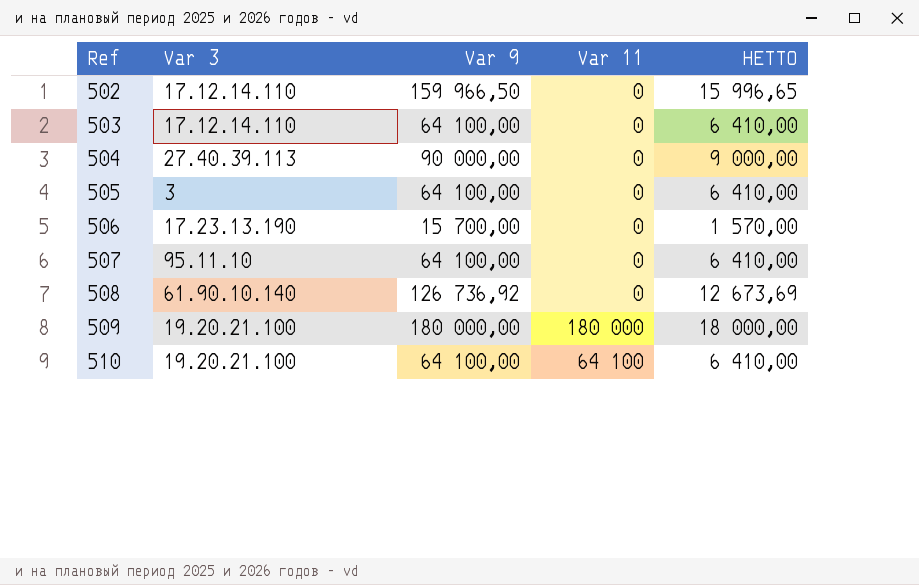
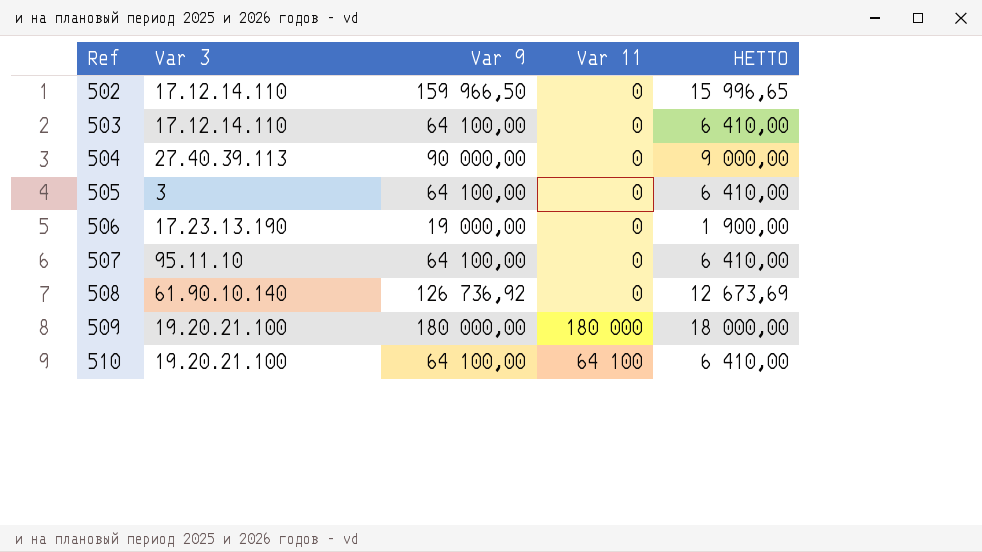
506 | Var 9: 15 700,00 -> 19 000,00
506 | НЕТТО: 1 570,00 -> 1 900,00

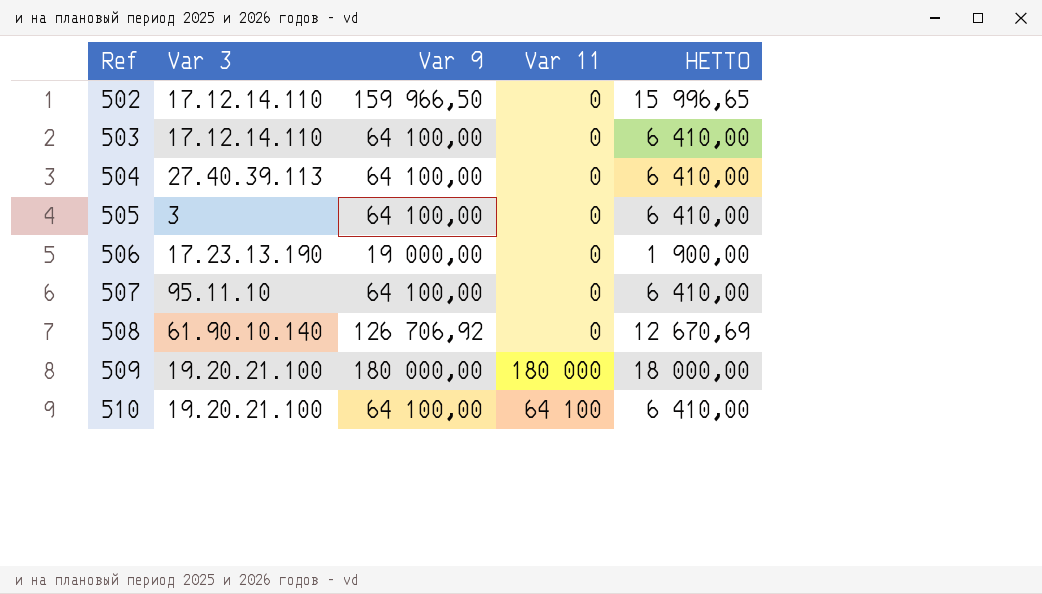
504 | Var 9: 90 000,00 -> 64 100,00
504 | НЕТТО: 9 000,00 -> 6 410,00
508 | Var 9: 126 736,92 -> 126 706,92
508 | НЕТТО: 12 673,69 -> 12 670,69

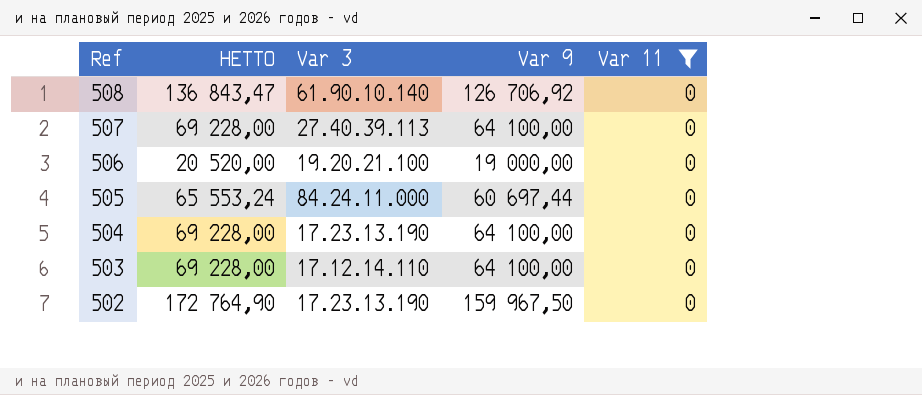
filter: none -> Var 11 = 0
row order: Ref ascending -> Ref descending
column НЕТТО | formula: [Var 9] * 0,1 -> [Var 9] * 1,08
column НЕТТО | position: 5 -> 2
507 | Var 3: 95.11.10 -> 27.40.39.113
506 | Var 3: 17.23.13.190 -> 19.20.21.100
505 | Var 3: 3 -> 84.24.11.000
505 | Var 9: 64 100,00 -> 60 697,44
504 | Var 3: 27.40.39.113 -> 17.23.13.190
502 | Var 3: 17.12.14.110 -> 17.23.13.190
502 | Var 9: 159 966,50 -> 159 967,50

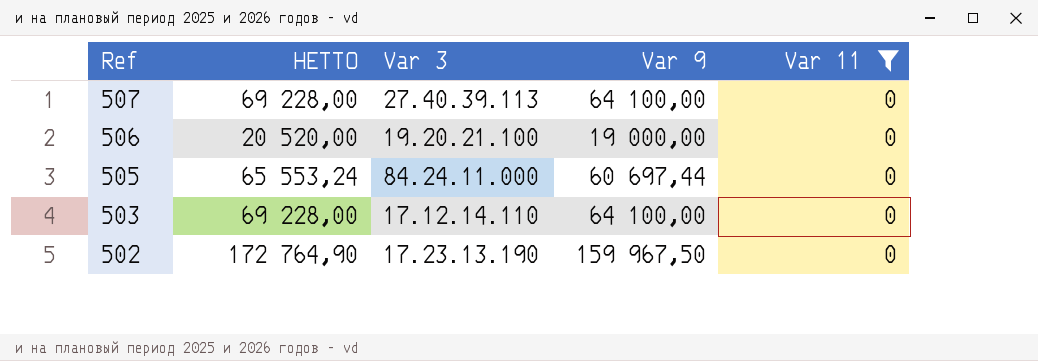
row 508: 136 843,47 | 61.90.10.140 | 126 706,92 | 0 -> none
row 504: 69 228,00 | 17.23.13.190 | 64 100,00 | 0 -> none

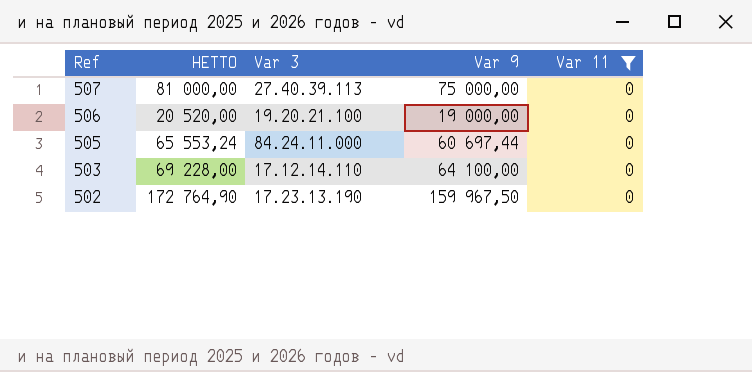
507 | НЕТТО: 69 228,00 -> 81 000,00
507 | Var 9: 64 100,00 -> 75 000,00

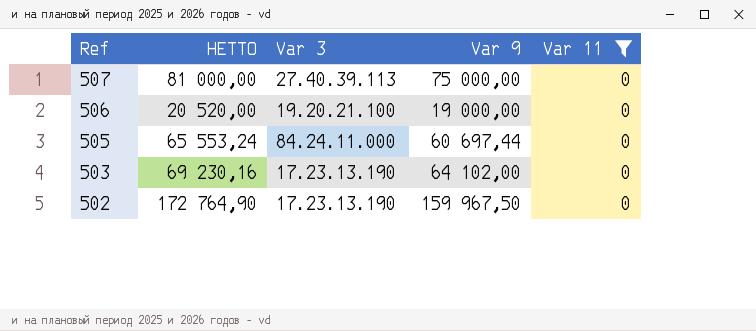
503 | НЕТТО: 69 228,00 -> 69 230,16
503 | Var 3: 17.12.14.110 -> 17.23.13.190
503 | Var 9: 64 100,00 -> 64 102,00

